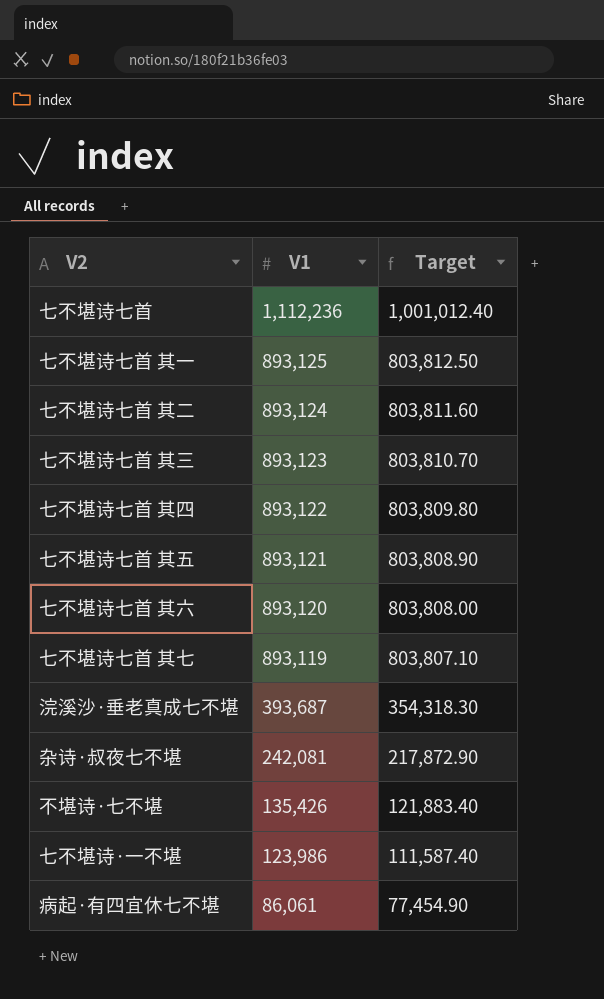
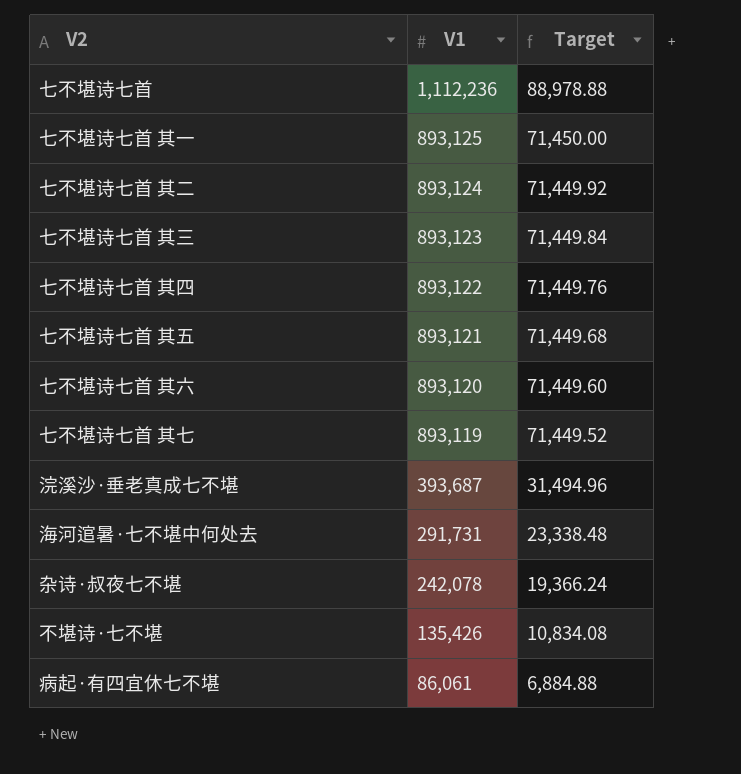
column Target | formula: [V1] * 0.9 -> [V1] * 0.08
row 七不堪诗·一不堪: 123,986 | 111,587.40 -> none
row 海河逭暑·七不堪中何处去: none -> 291,731 | 23,338.48
杂诗·叔夜七不堪 | V1: 242,081 -> 242,078

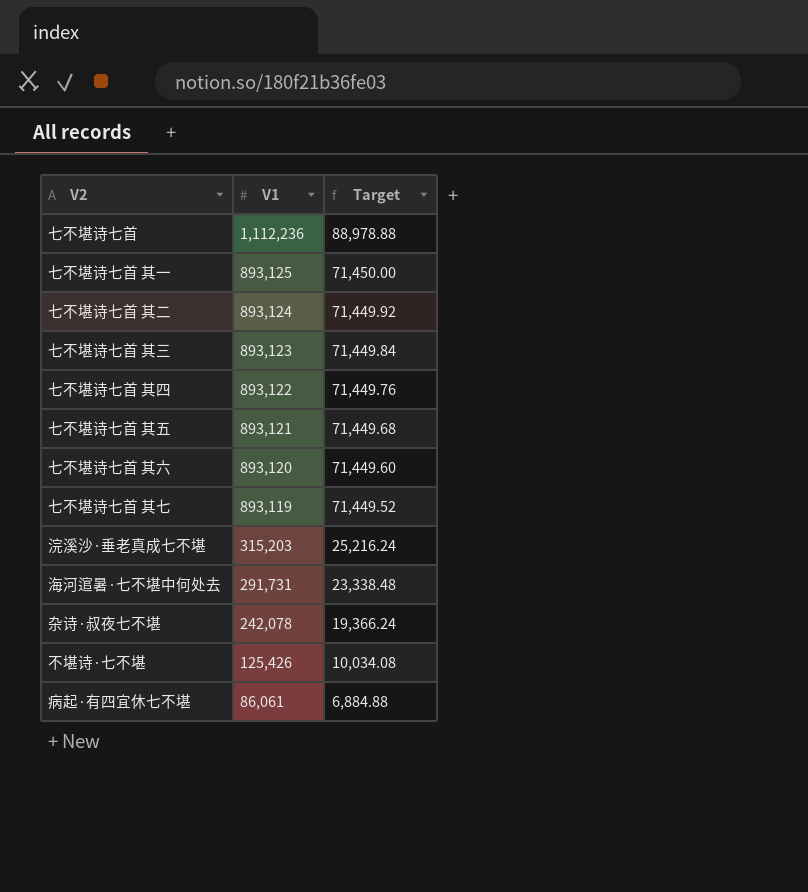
浣溪沙·垂老真成七不堪 | V1: 393,687 -> 315,203
浣溪沙·垂老真成七不堪 | Target: 31,494.96 -> 25,216.24
不堪诗·七不堪 | V1: 135,426 -> 125,426
不堪诗·七不堪 | Target: 10,834.08 -> 10,034.08

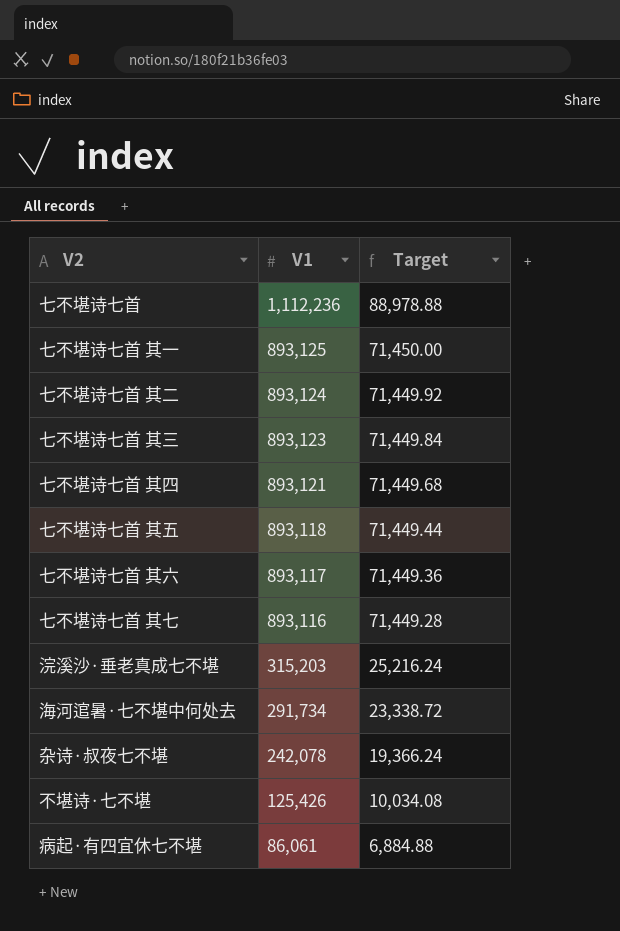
七不堪诗七首 其四 | V1: 893,122 -> 893,121
七不堪诗七首 其四 | Target: 71,449.76 -> 71,449.68
七不堪诗七首 其五 | V1: 893,121 -> 893,118
七不堪诗七首 其五 | Target: 71,449.68 -> 71,449.44
七不堪诗七首 其六 | V1: 893,120 -> 893,117
七不堪诗七首 其六 | Target: 71,449.60 -> 71,449.36
七不堪诗七首 其七 | V1: 893,119 -> 893,116
七不堪诗七首 其七 | Target: 71,449.52 -> 71,449.28
海河逭暑·七不堪中何处去 | V1: 291,731 -> 291,734
海河逭暑·七不堪中何处去 | Target: 23,338.48 -> 23,338.72

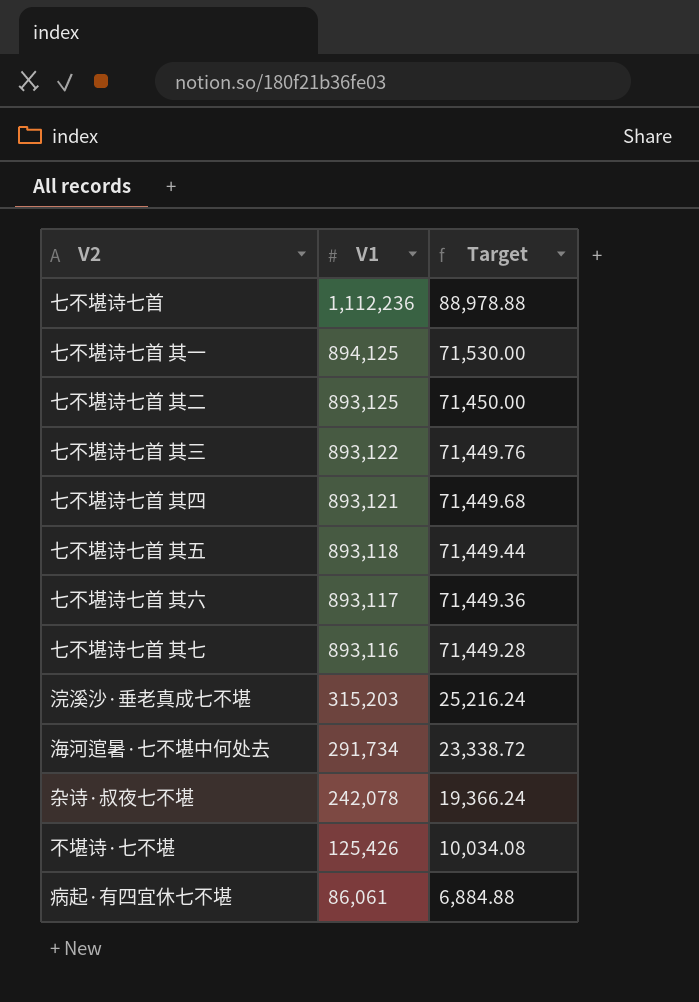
七不堪诗七首 其一 | V1: 893,125 -> 894,125
七不堪诗七首 其一 | Target: 71,450.00 -> 71,530.00
七不堪诗七首 其二 | V1: 893,124 -> 893,125
七不堪诗七首 其二 | Target: 71,449.92 -> 71,450.00
七不堪诗七首 其三 | V1: 893,123 -> 893,122
七不堪诗七首 其三 | Target: 71,449.84 -> 71,449.76

